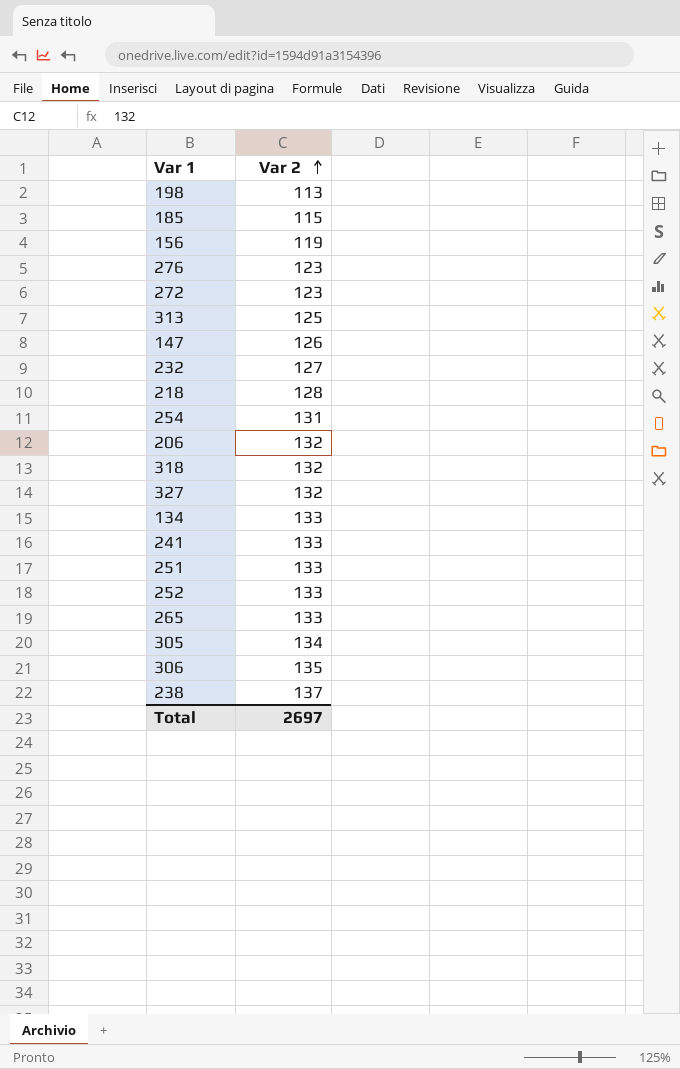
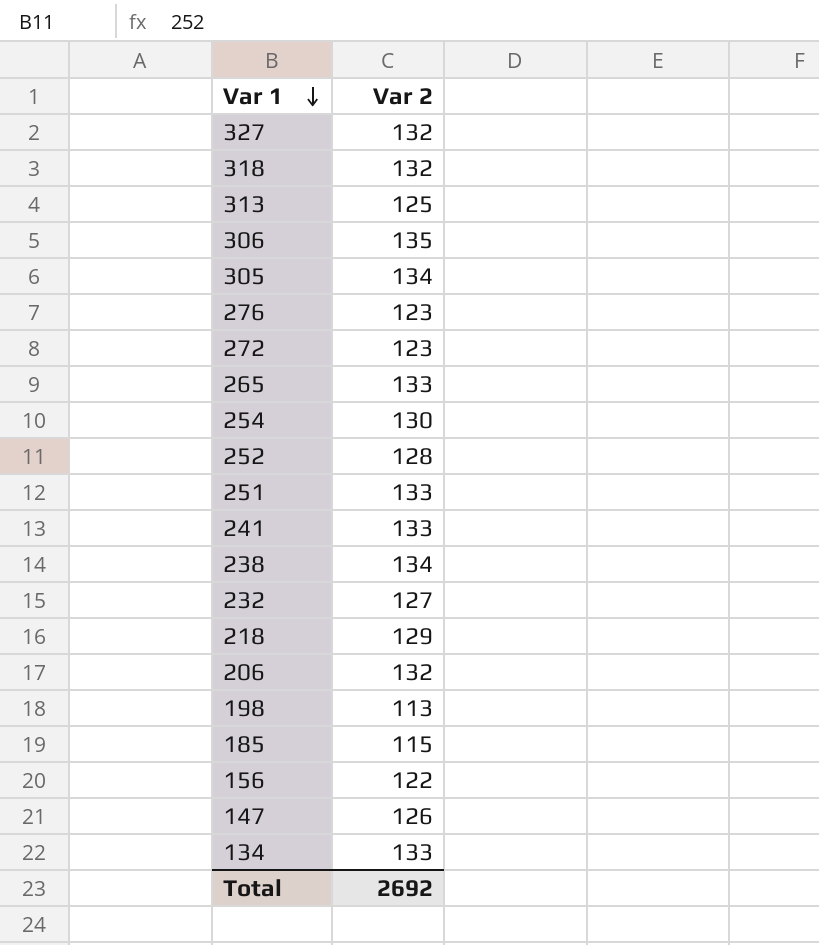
row order: Var 2 ascending -> Var 1 descending
254 | Var 2: 131 -> 130
252 | Var 2: 133 -> 128
238 | Var 2: 137 -> 134
218 | Var 2: 128 -> 129
156 | Var 2: 119 -> 122
Total | Var 2: 2697 -> 2692

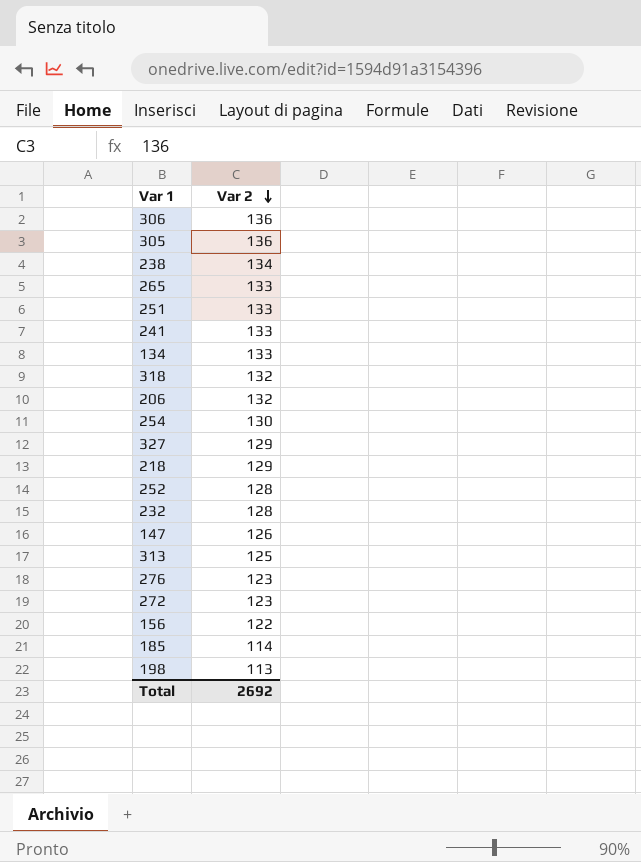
row order: Var 1 descending -> Var 2 descending
306 | Var 2: 135 -> 136
305 | Var 2: 134 -> 136
327 | Var 2: 132 -> 129
232 | Var 2: 127 -> 128
185 | Var 2: 115 -> 114

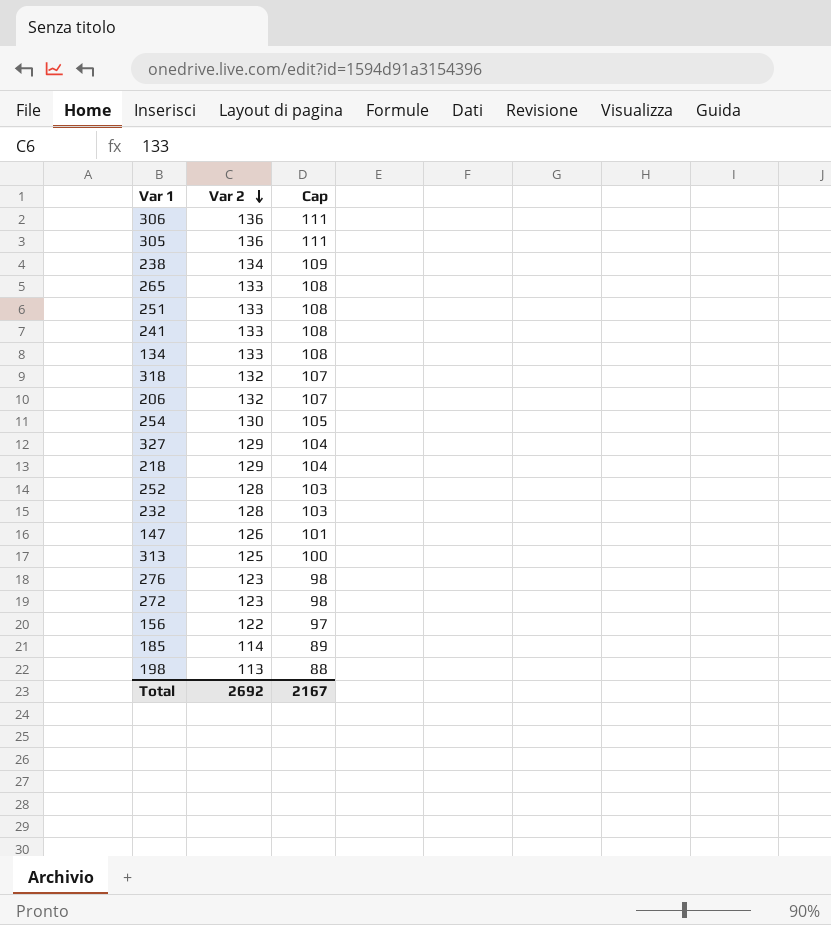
column Cap | formula: none -> [Var 2] - 25

